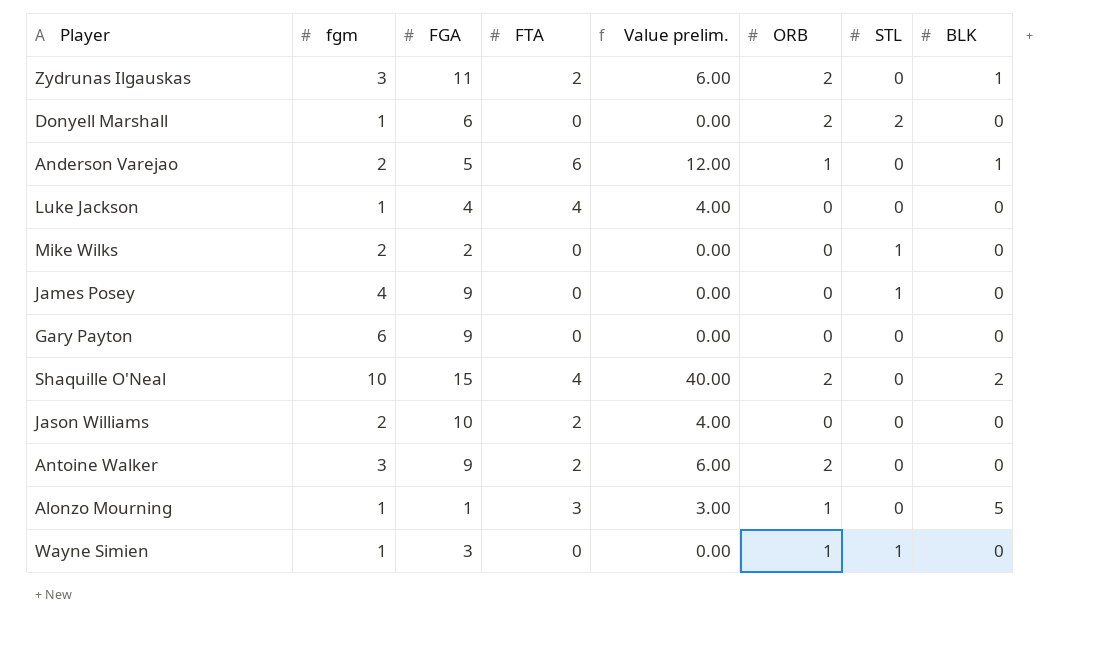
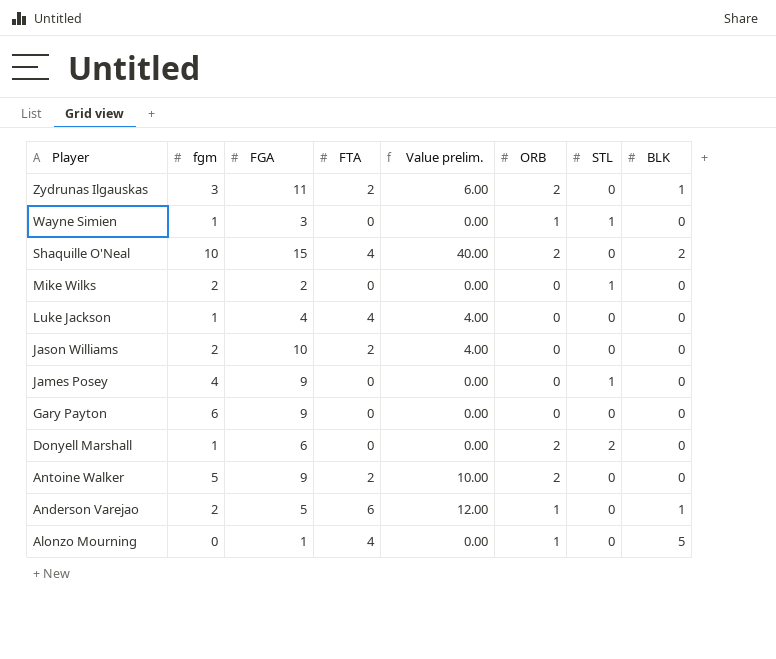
row order: none -> Player descending
Antoine Walker | fgm: 3 -> 5
Antoine Walker | Value prelim.: 6.00 -> 10.00
Alonzo Mourning | fgm: 1 -> 0
Alonzo Mourning | FTA: 3 -> 4
Alonzo Mourning | Value prelim.: 3.00 -> 0.00

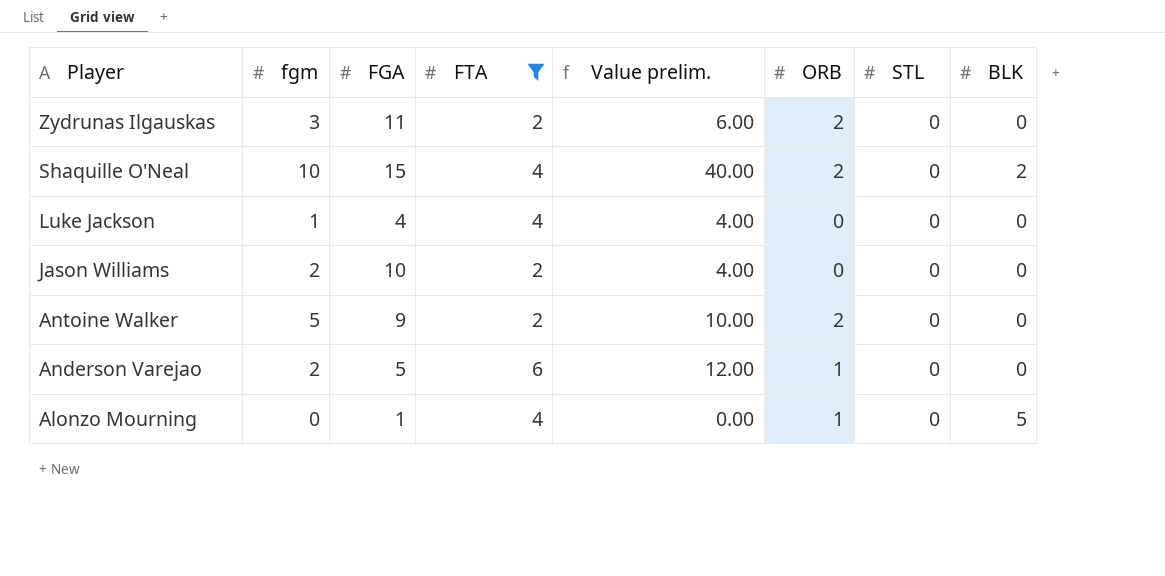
filter: none -> FTA != 0
Zydrunas Ilgauskas | BLK: 1 -> 0
Anderson Varejao | BLK: 1 -> 0

